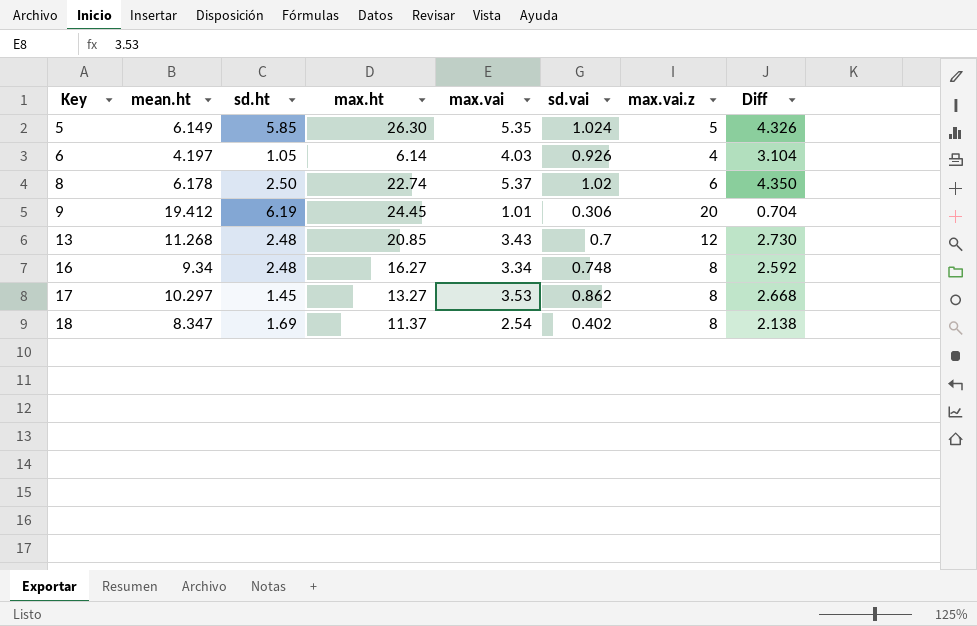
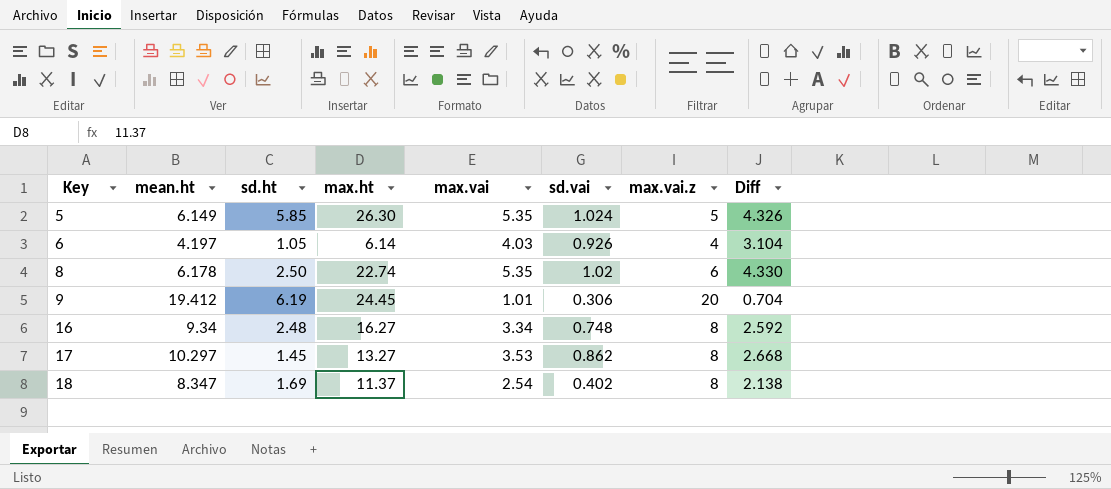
row 13: 11.268 | 2.48 | 20.85 | 3.43 | 0.7 | 12 | 2.730 -> none
8 | max.vai: 5.37 -> 5.35
8 | Diff: 4.350 -> 4.330

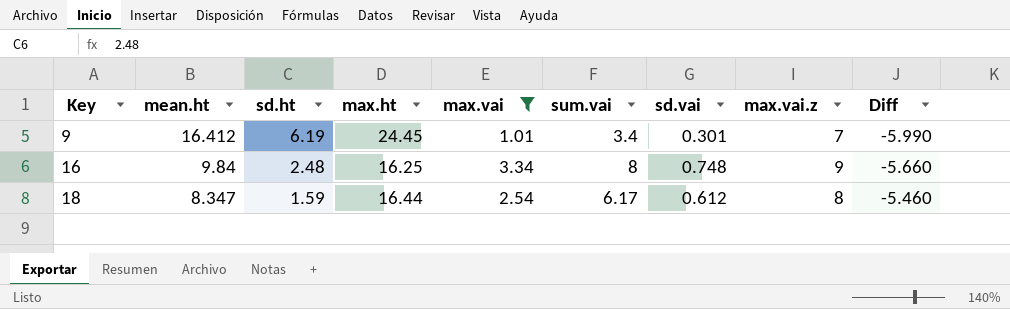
filter: none -> max.vai <= 3.34
column sum.vai | position: none -> 6
column Diff | formula: [max.vai] - [sd.vai] -> [max.vai] - [max.vai.z]
9 | mean.ht: 19.412 -> 16.412
9 | sd.vai: 0.306 -> 0.301
9 | max.vai.z: 20 -> 7
16 | mean.ht: 9.34 -> 9.84
16 | max.ht: 16.27 -> 16.25
16 | max.vai.z: 8 -> 9
18 | sd.ht: 1.69 -> 1.59
18 | max.ht: 11.37 -> 16.44
18 | sd.vai: 0.402 -> 0.612

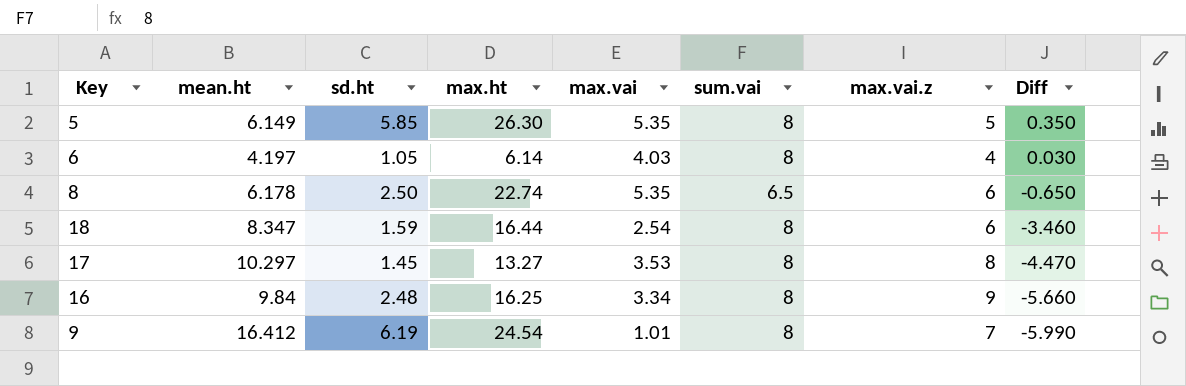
filter: max.vai <= 3.34 -> none
row order: Key ascending -> Diff descending
column sd.vai | position: 7 -> none
18 | sum.vai: 6.17 -> 8
18 | max.vai.z: 8 -> 6
18 | Diff: -5.460 -> -3.460
9 | max.ht: 24.45 -> 24.54
9 | sum.vai: 3.4 -> 8

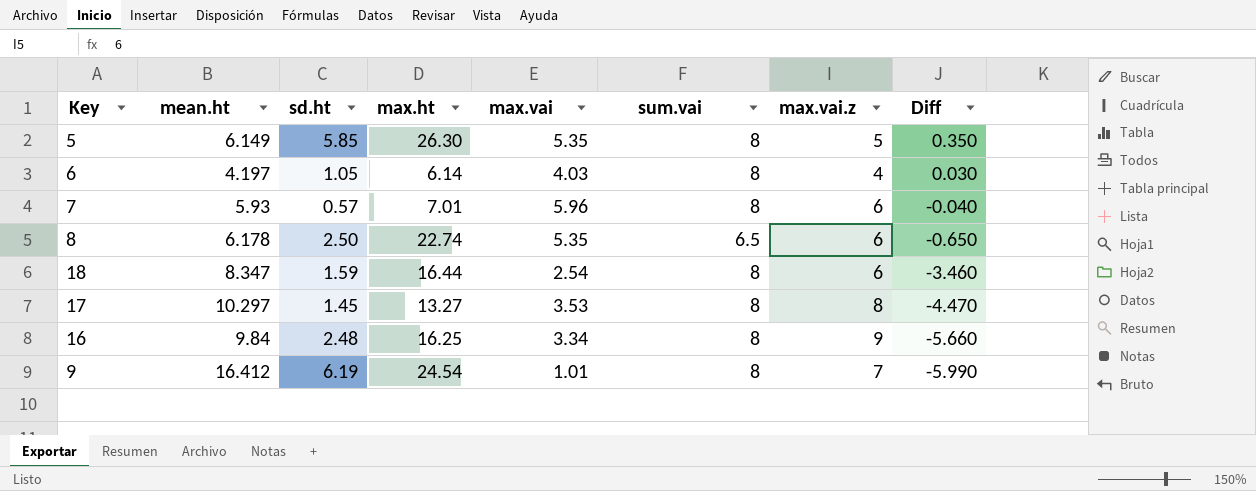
row 7: none -> 5.93 | 0.57 | 7.01 | 5.96 | 8 | 6 | -0.040

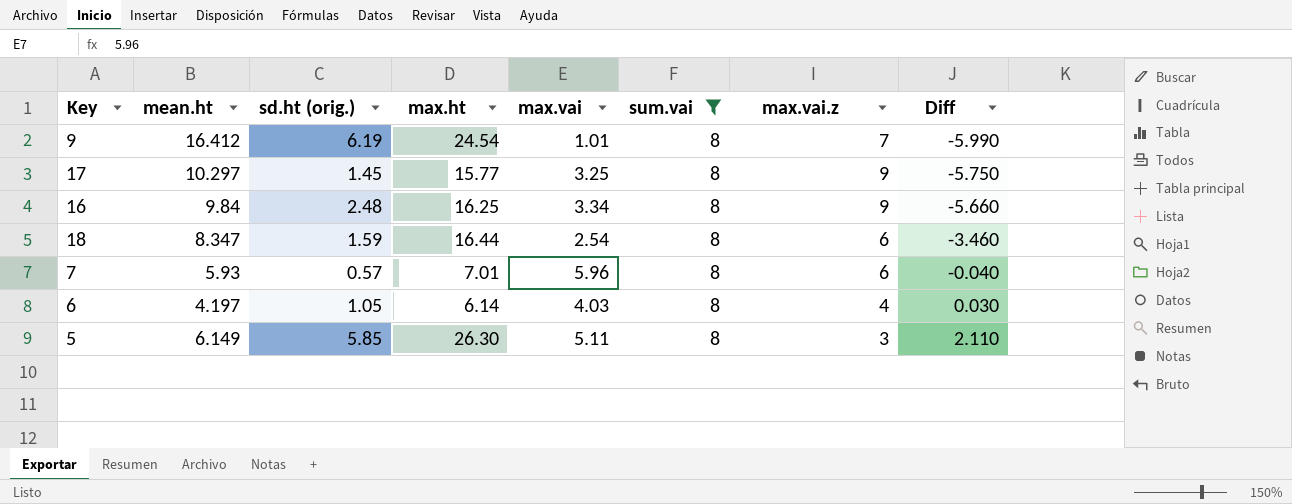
filter: none -> sum.vai = 8
row order: Diff descending -> Diff ascending
column name: sd.ht -> sd.ht (orig.)
17 | max.ht: 13.27 -> 15.77
17 | max.vai: 3.53 -> 3.25
17 | max.vai.z: 8 -> 9
17 | Diff: -4.470 -> -5.750
5 | max.vai: 5.35 -> 5.11
5 | max.vai.z: 5 -> 3
5 | Diff: 0.350 -> 2.110

